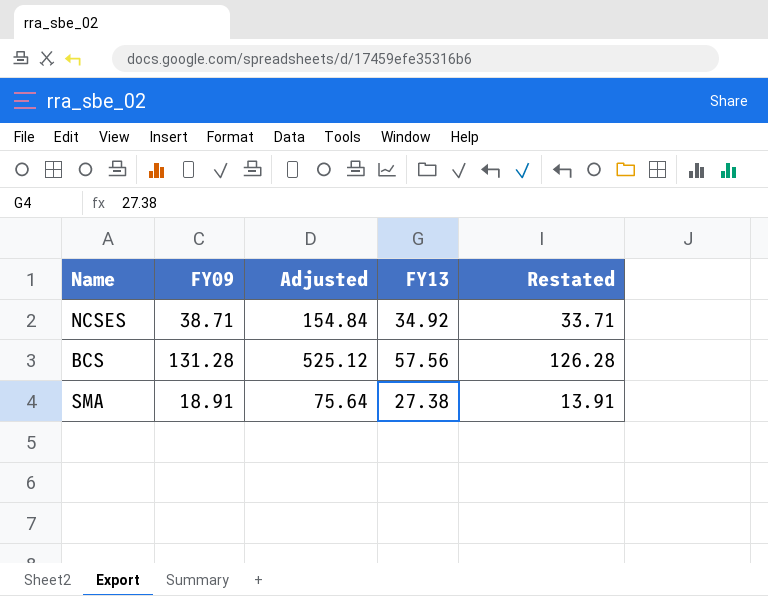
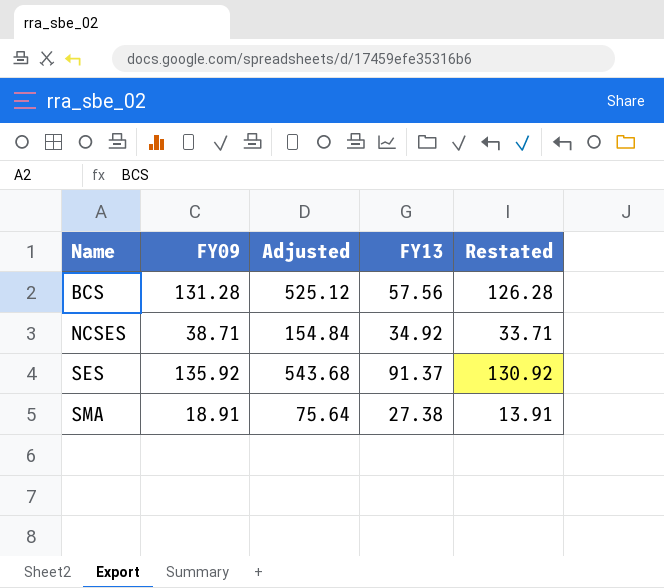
row order: none -> Name ascending
row SES: none -> 135.92 | 543.68 | 91.37 | 130.92

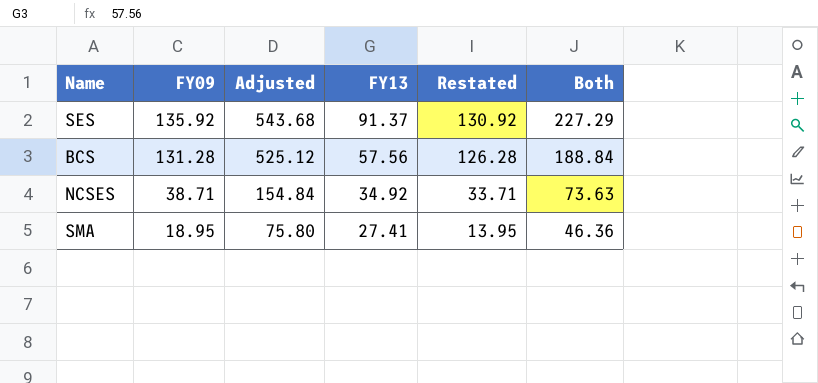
row order: Name ascending -> FY09 descending
column Both | formula: none -> [FY09] + [FY13]
SMA | FY09: 18.91 -> 18.95
SMA | Adjusted: 75.64 -> 75.80
SMA | FY13: 27.38 -> 27.41
SMA | Restated: 13.91 -> 13.95

